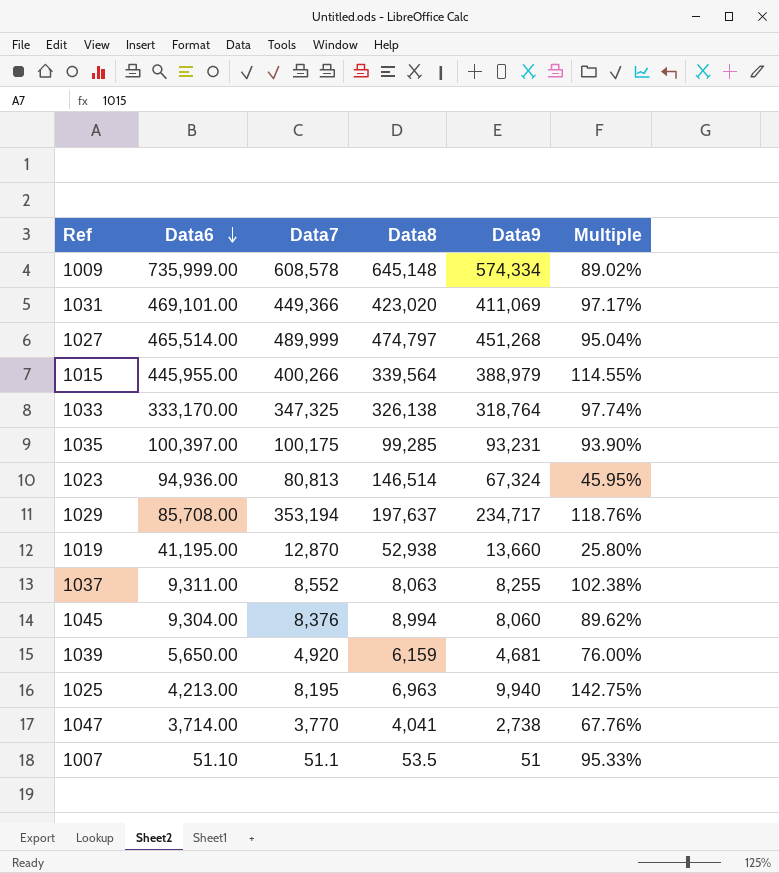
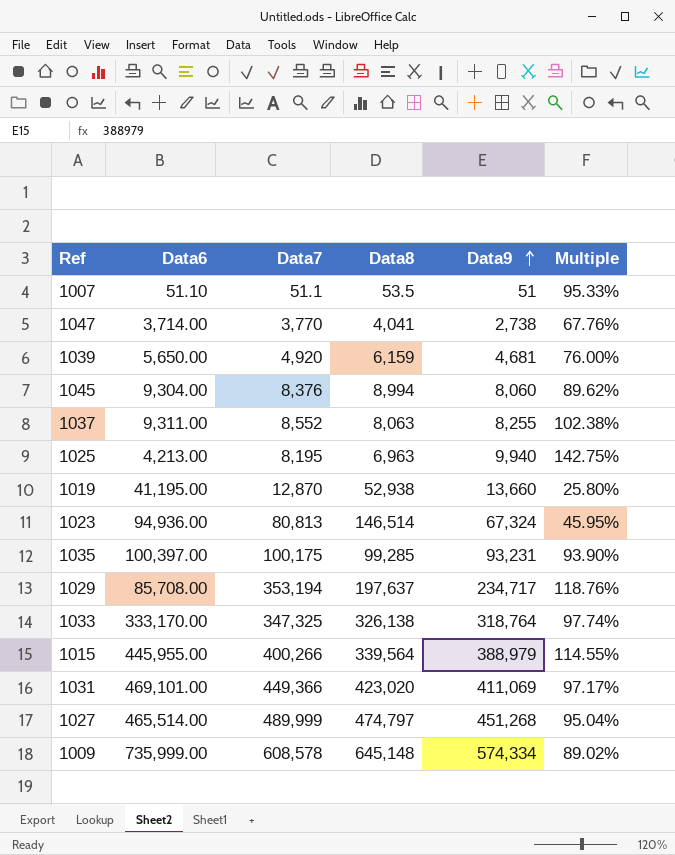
row order: Data6 descending -> Data9 ascending

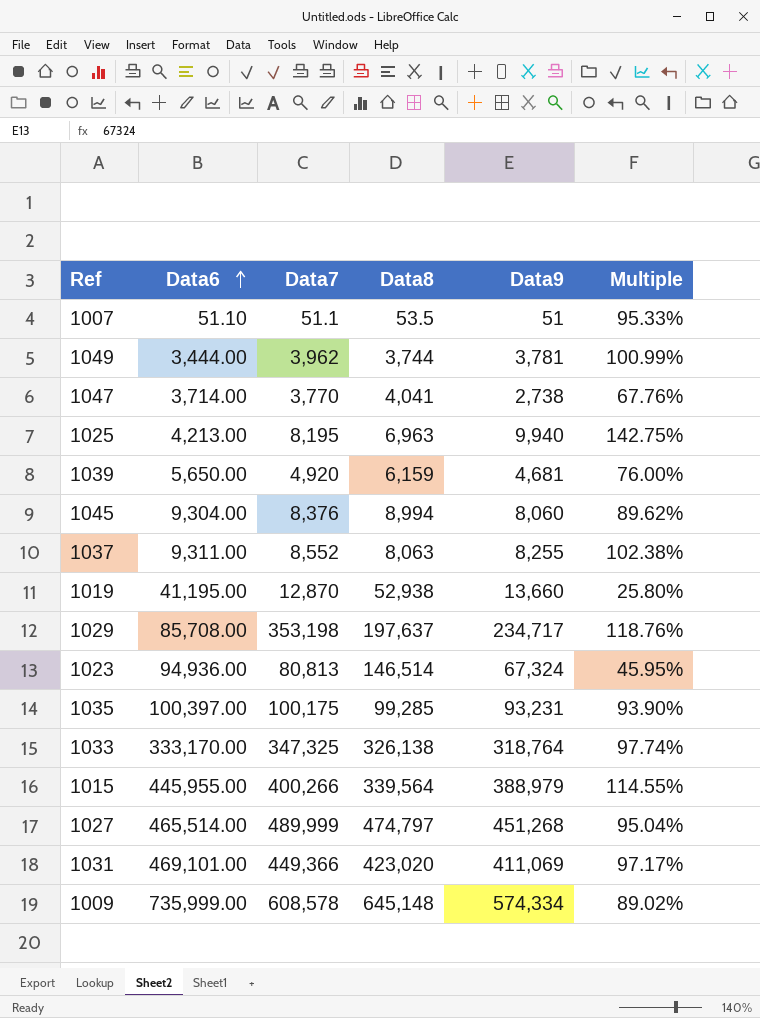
row order: Data9 ascending -> Data6 ascending
row 1049: none -> 3,444.00 | 3,962 | 3,744 | 3,781 | 100.99%
1029 | Data7: 353,194 -> 353,198

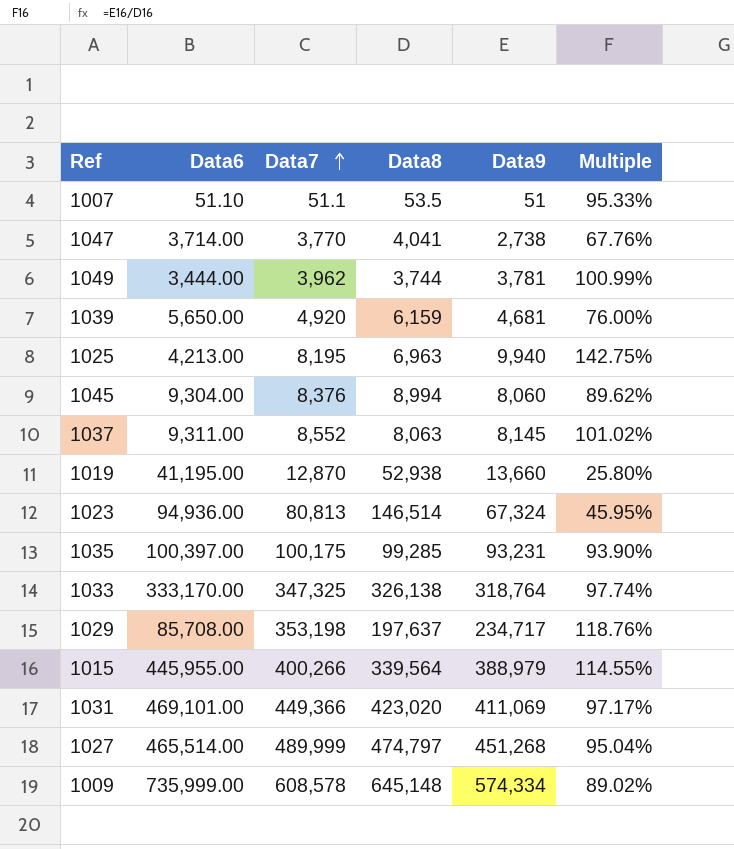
row order: Data6 ascending -> Data7 ascending
1037 | Data9: 8,255 -> 8,145
1037 | Multiple: 102.38% -> 101.02%

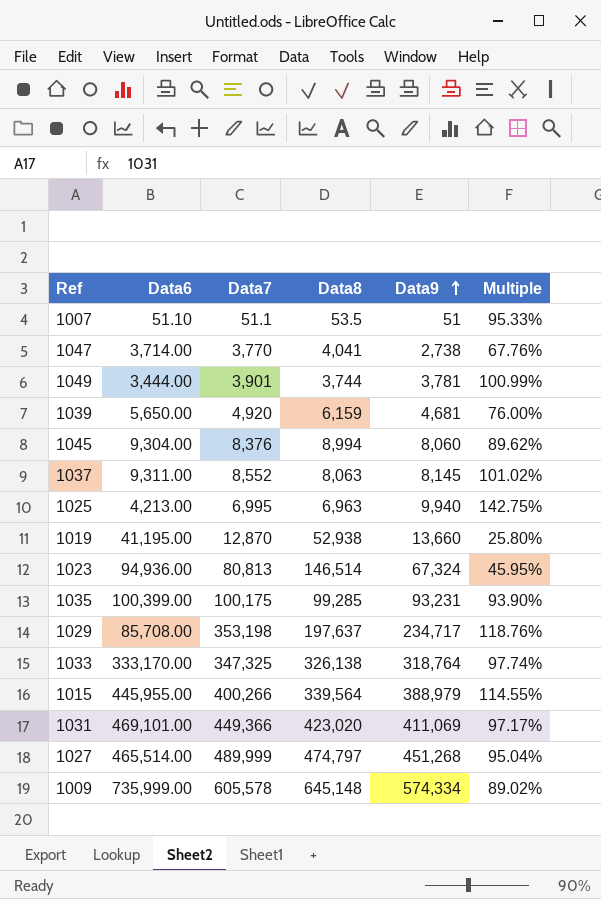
row order: Data7 ascending -> Data9 ascending
1049 | Data7: 3,962 -> 3,901
1025 | Data7: 8,195 -> 6,995
1035 | Data6: 100,397.00 -> 100,399.00
1009 | Data7: 608,578 -> 605,578

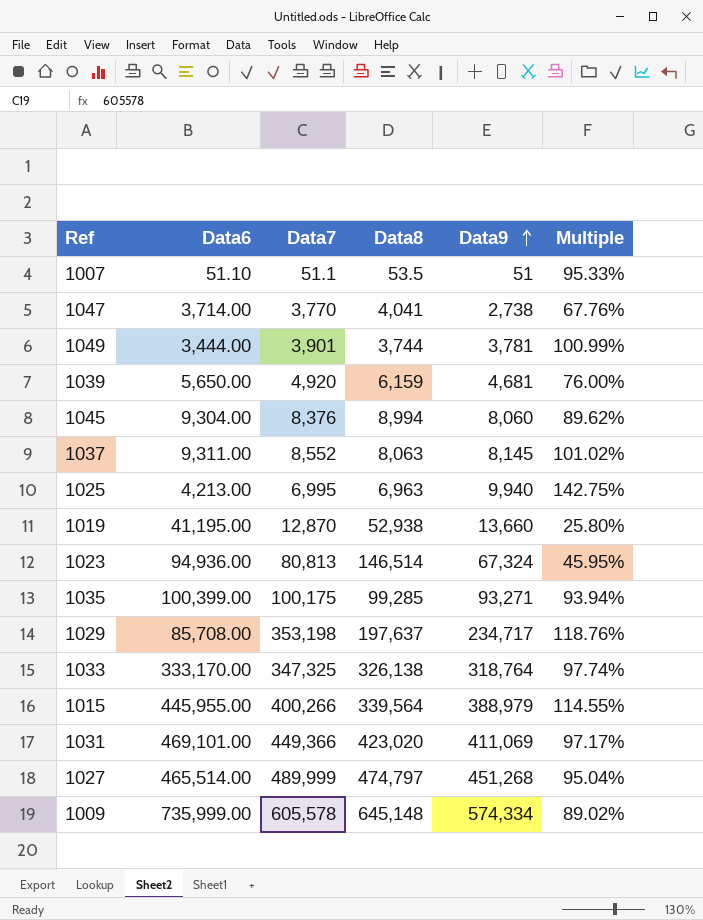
1035 | Data9: 93,231 -> 93,271
1035 | Multiple: 93.90% -> 93.94%

